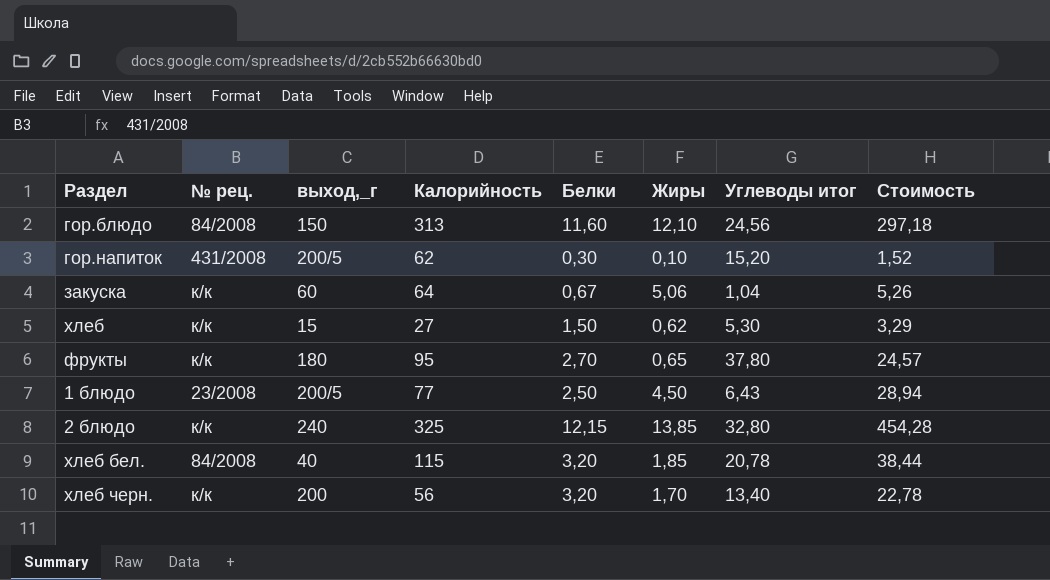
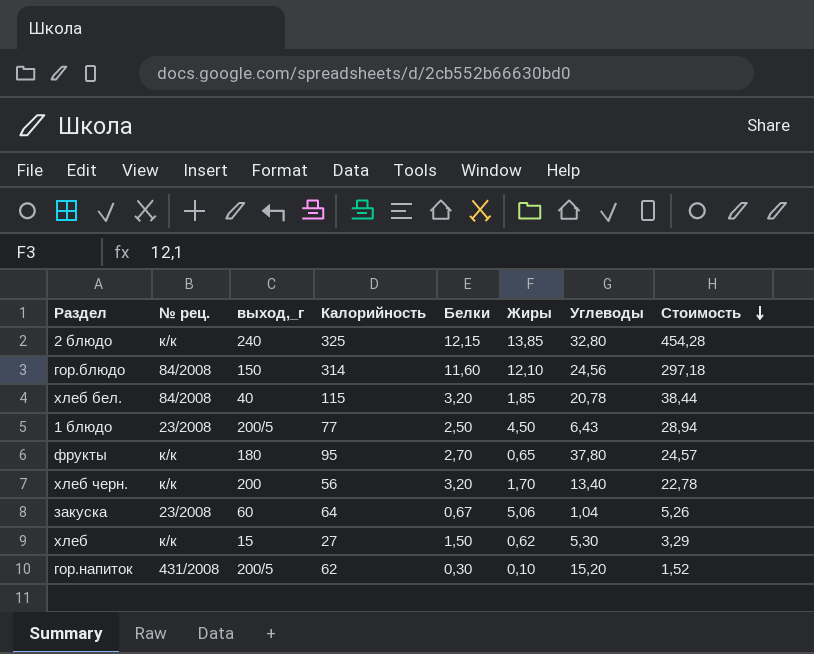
row order: none -> Стоимость descending
column name: Углеводы итог -> Углеводы
гор.блюдо | Калорийность: 313 -> 314
закуска | № рец.: к/к -> 23/2008

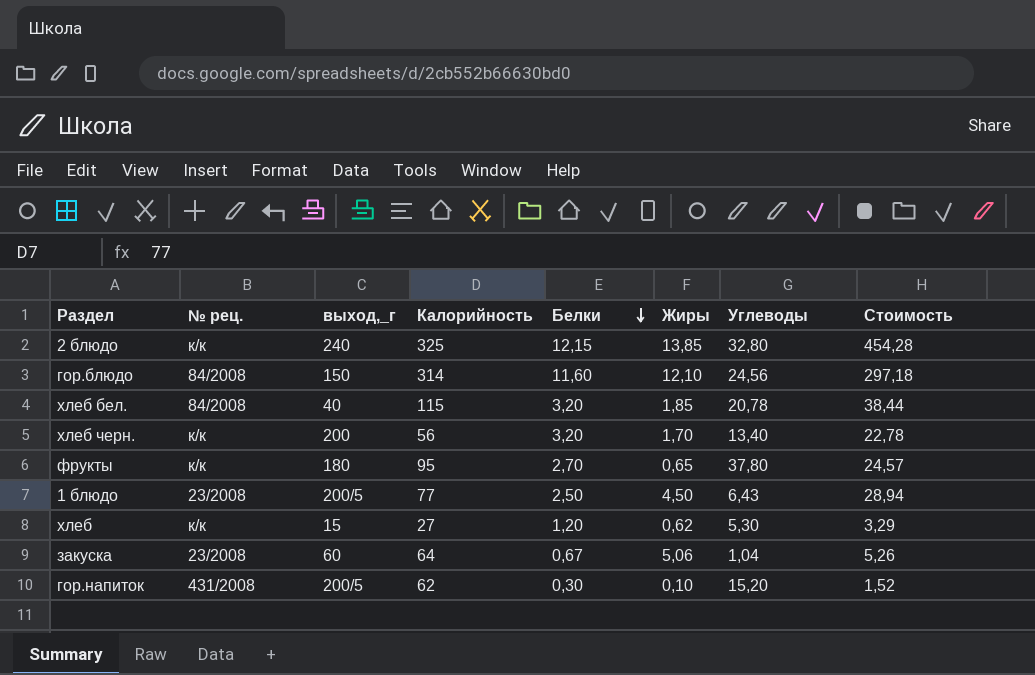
row order: Стоимость descending -> Белки descending
хлеб | Белки: 1,50 -> 1,20

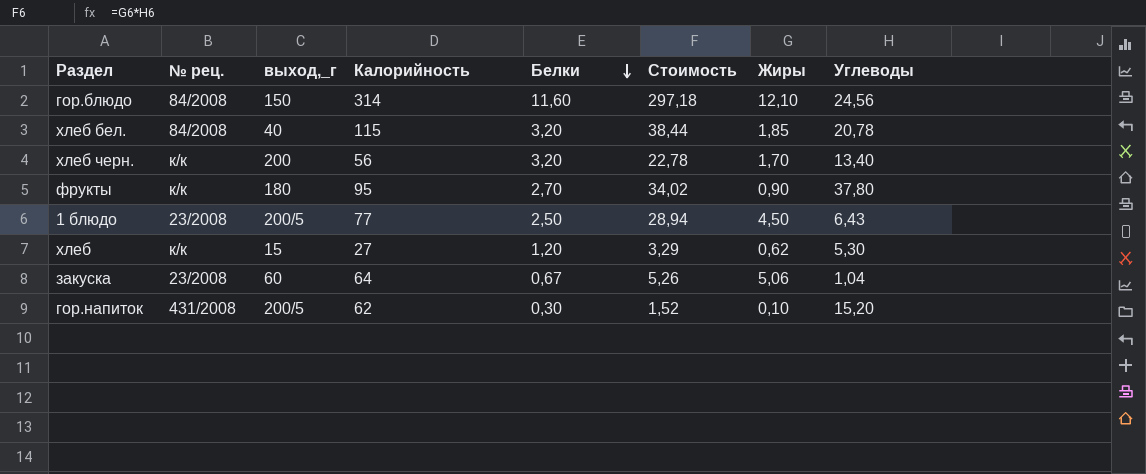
column Стоимость | position: 8 -> 6
row 2 блюдо: к/к | 240 | 325 | 12,15 | 13,85 | 32,80 | 454,28 -> none
фрукты | Стоимость: 24,57 -> 34,02
фрукты | Жиры: 0,65 -> 0,90

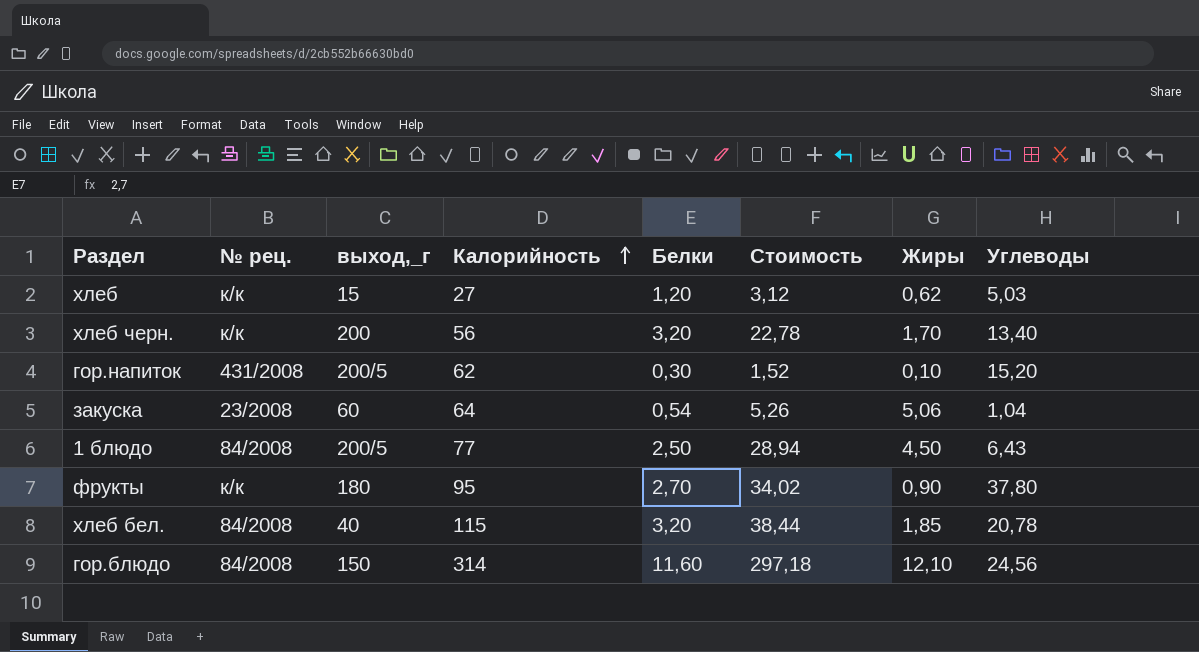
row order: Белки descending -> Калорийность ascending
хлеб | Стоимость: 3,29 -> 3,12
хлеб | Углеводы: 5,30 -> 5,03
закуска | Белки: 0,67 -> 0,54
1 блюдо | № рец.: 23/2008 -> 84/2008

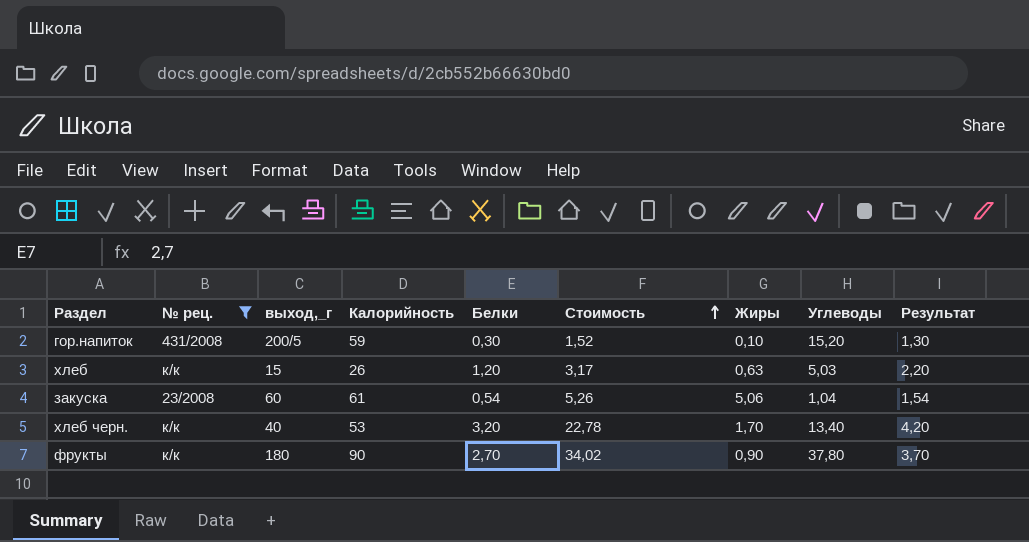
filter: none -> № рец. != 84/2008
row order: Калорийность ascending -> Стоимость ascending
column Результат | formula: none -> [Белки] + 1
гор.напиток | Калорийность: 62 -> 59
хлеб | Калорийность: 27 -> 26
хлеб | Стоимость: 3,12 -> 3,17
хлеб | Жиры: 0,62 -> 0,63
закуска | Калорийность: 64 -> 61
хлеб черн. | выход,_г: 200 -> 40
хлеб черн. | Калорийность: 56 -> 53
фрукты | Калорийность: 95 -> 90

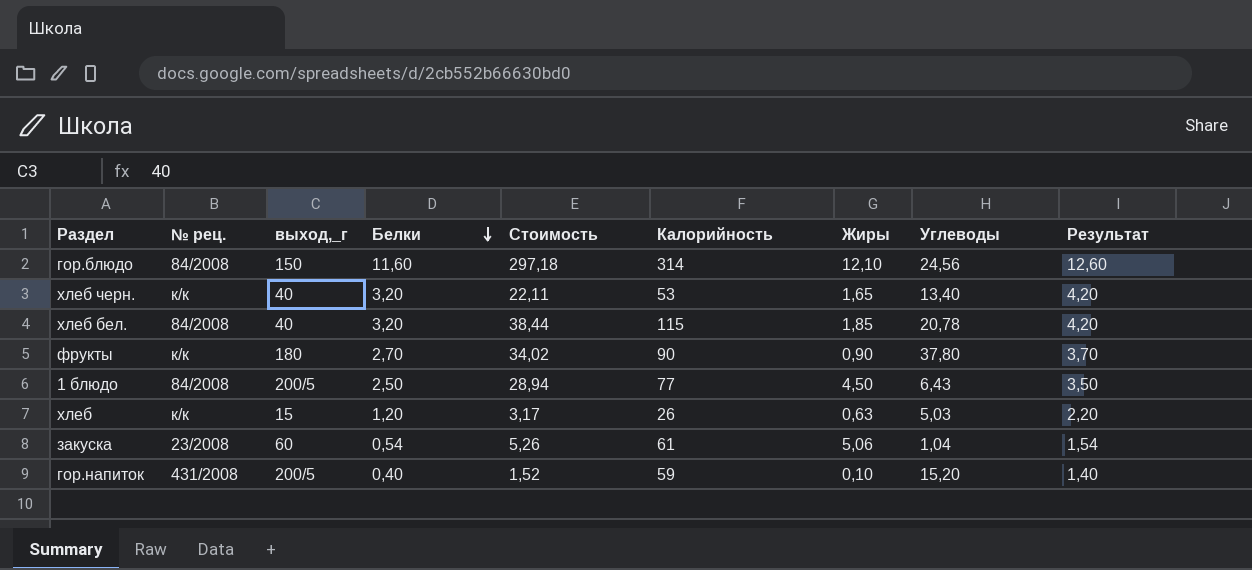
filter: № рец. != 84/2008 -> none
row order: Стоимость ascending -> Белки descending
column Калорийность | position: 4 -> 6
хлеб черн. | Стоимость: 22,78 -> 22,11
хлеб черн. | Жиры: 1,70 -> 1,65
гор.напиток | Белки: 0,30 -> 0,40
гор.напиток | Результат: 1,30 -> 1,40

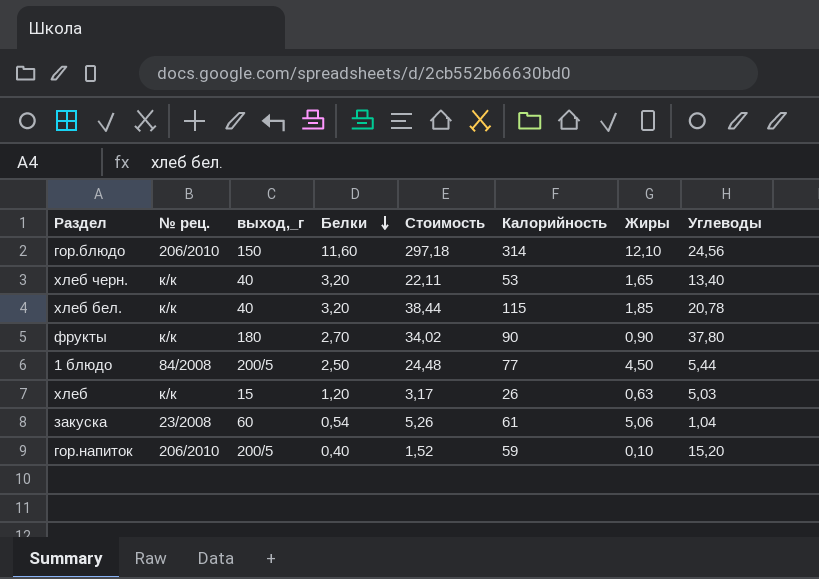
column Результат | formula: [Белки] + 1 -> none
гор.блюдо | № рец.: 84/2008 -> 206/2010
хлеб бел. | № рец.: 84/2008 -> к/к
1 блюдо | Стоимость: 28,94 -> 24,48
1 блюдо | Углеводы: 6,43 -> 5,44
гор.напиток | № рец.: 431/2008 -> 206/2010

